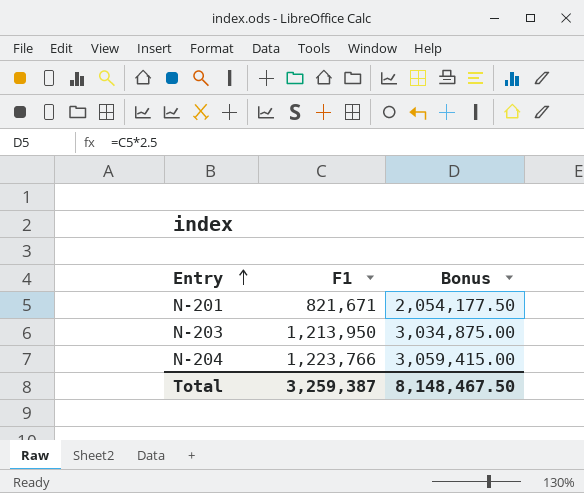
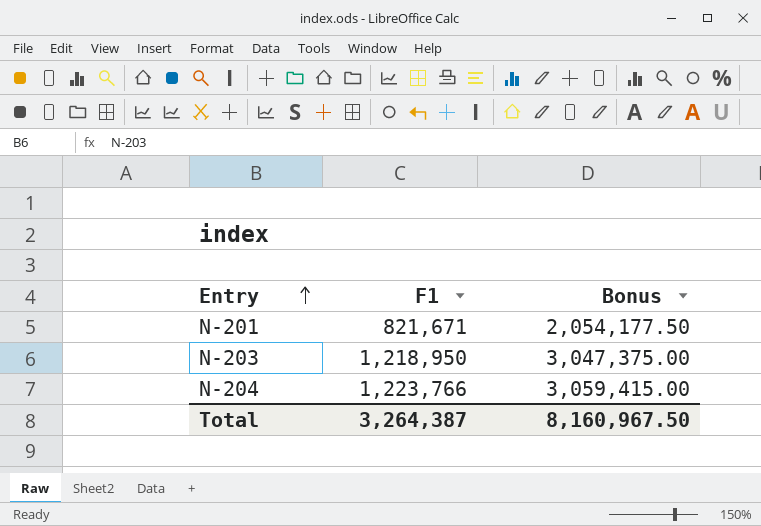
N-203 | F1: 1,213,950 -> 1,218,950
N-203 | Bonus: 3,034,875.00 -> 3,047,375.00
Total | F1: 3,259,387 -> 3,264,387
Total | Bonus: 8,148,467.50 -> 8,160,967.50

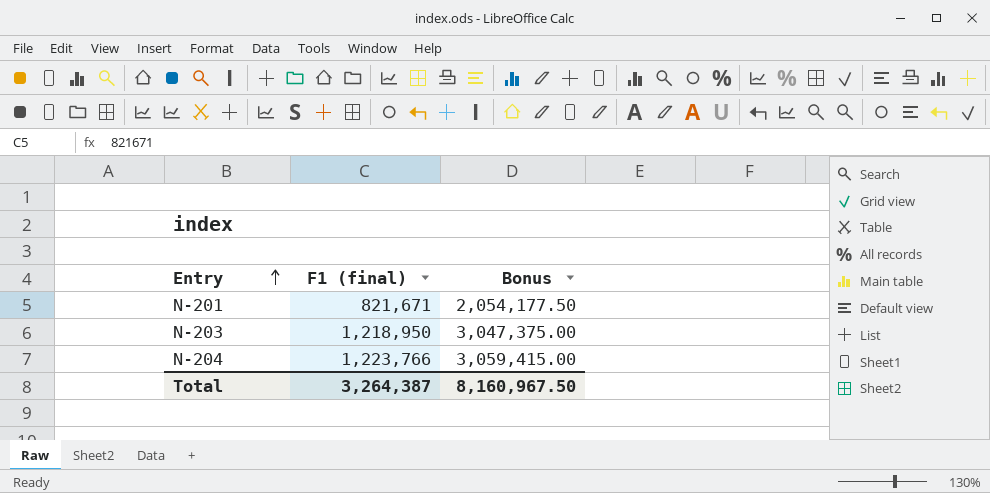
column name: F1 -> F1 (final)

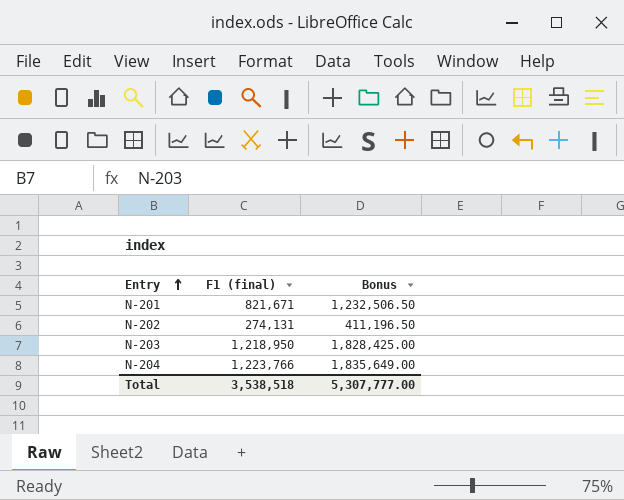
column Bonus | formula: [F1 (final)] * 2.5 -> [F1 (final)] * 1.5
row N-202: none -> 274,131 | 411,196.50
Total | F1 (final): 3,264,387 -> 3,538,518
Total | Bonus: 8,160,967.50 -> 5,307,777.00

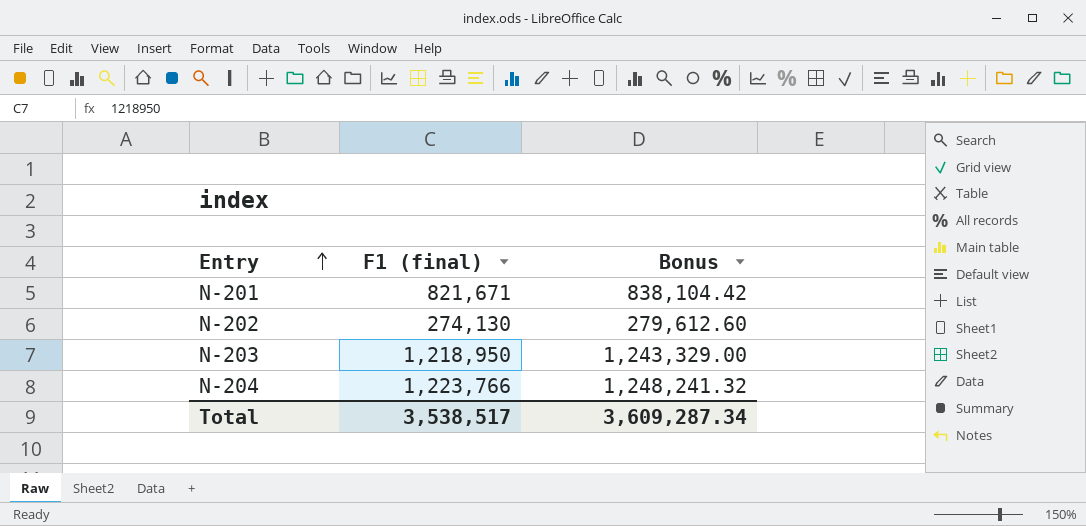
column Bonus | formula: [F1 (final)] * 1.5 -> [F1 (final)] * 1.02
N-202 | F1 (final): 274,131 -> 274,130
Total | F1 (final): 3,538,518 -> 3,538,517
Total | Bonus: 5,307,777.00 -> 3,609,287.34

